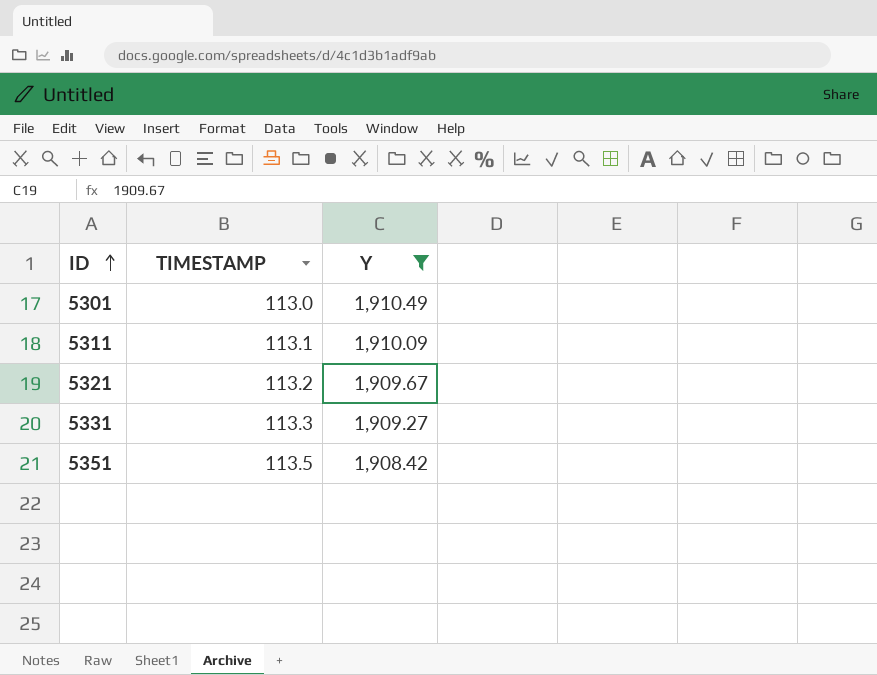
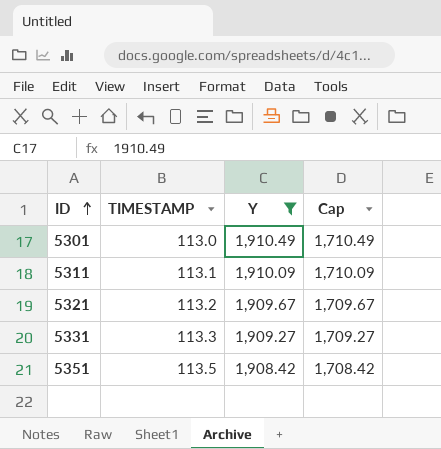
column Cap | formula: none -> [Y] - 200

